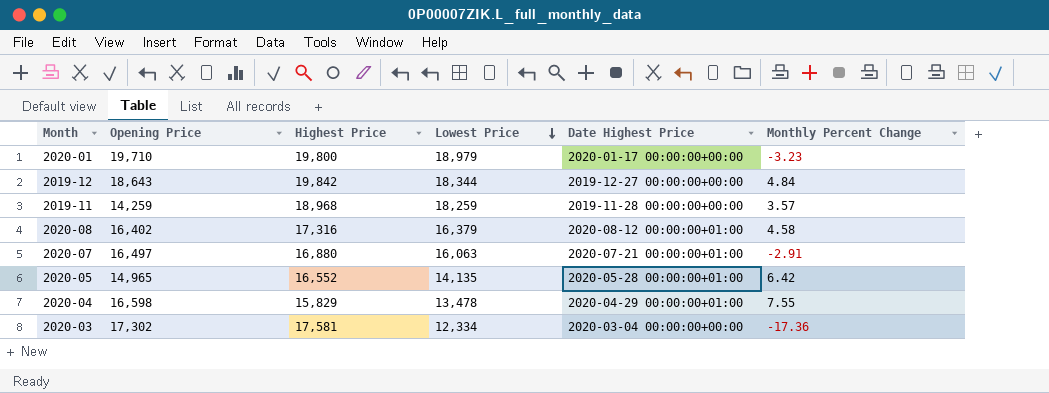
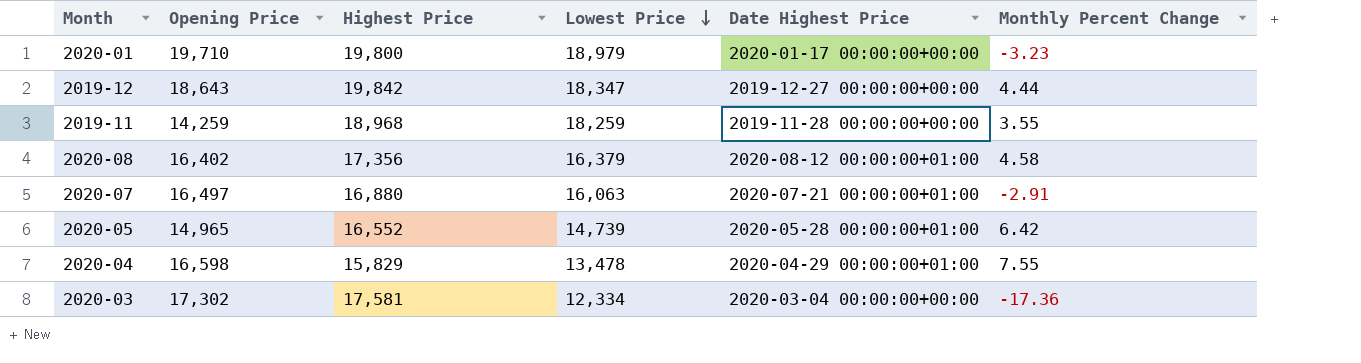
2019-12 | Lowest Price: 18,344 -> 18,347
2019-12 | Monthly Percent Change: 4.84 -> 4.44
2019-11 | Monthly Percent Change: 3.57 -> 3.55
2020-08 | Highest Price: 17,316 -> 17,356
2020-05 | Lowest Price: 14,135 -> 14,739

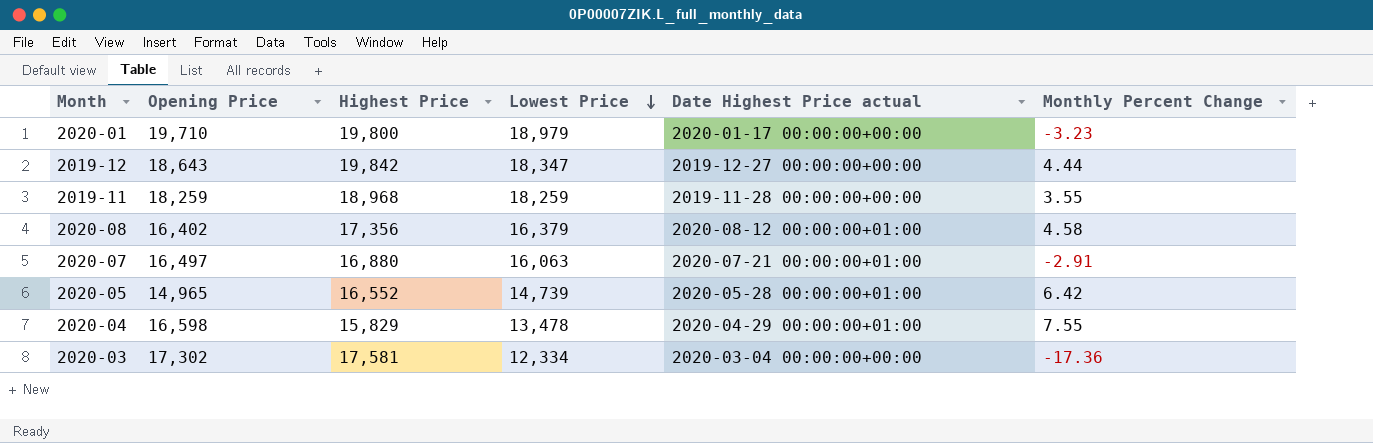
column name: Date Highest Price -> Date Highest Price actual
2019-11 | Opening Price: 14,259 -> 18,259

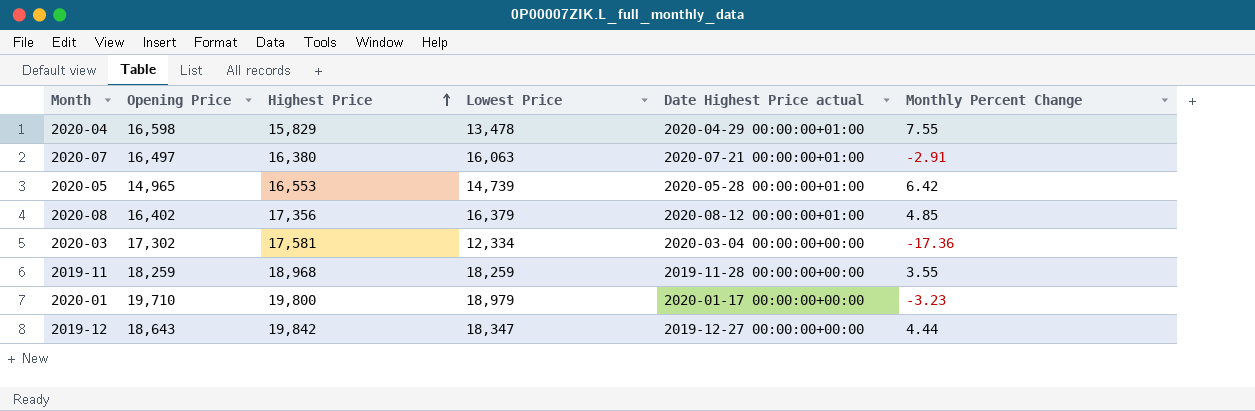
row order: Lowest Price descending -> Highest Price ascending
2020-07 | Highest Price: 16,880 -> 16,380
2020-05 | Highest Price: 16,552 -> 16,553
2020-08 | Monthly Percent Change: 4.58 -> 4.85

